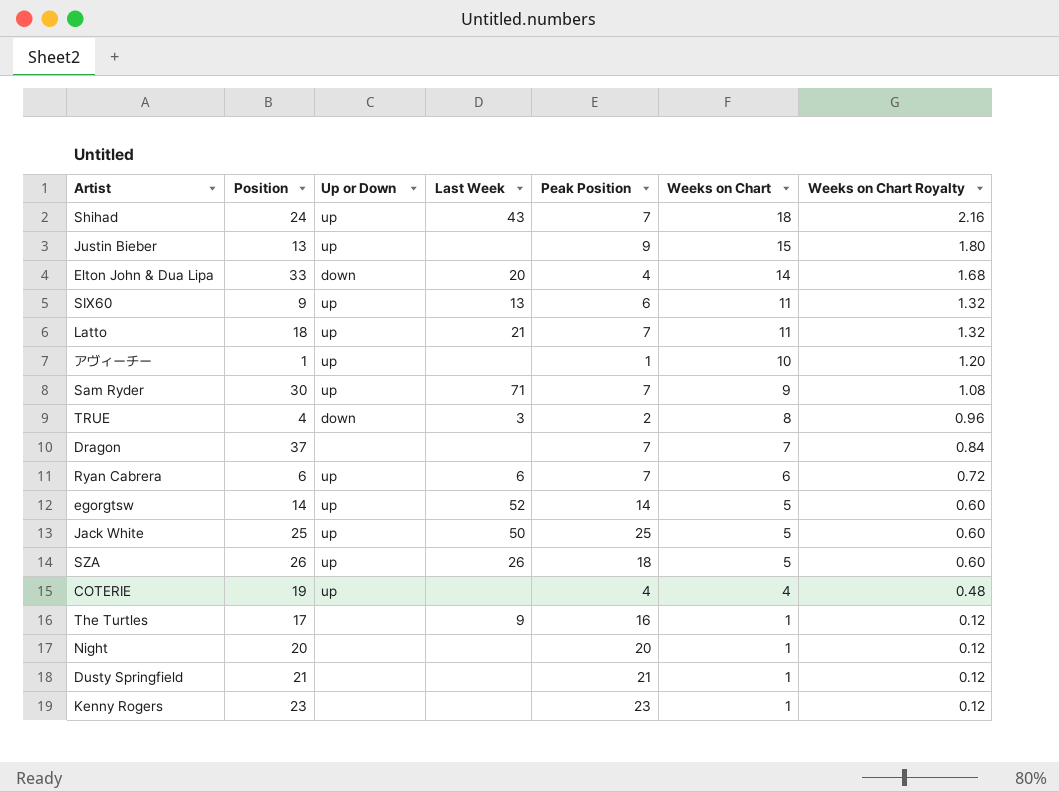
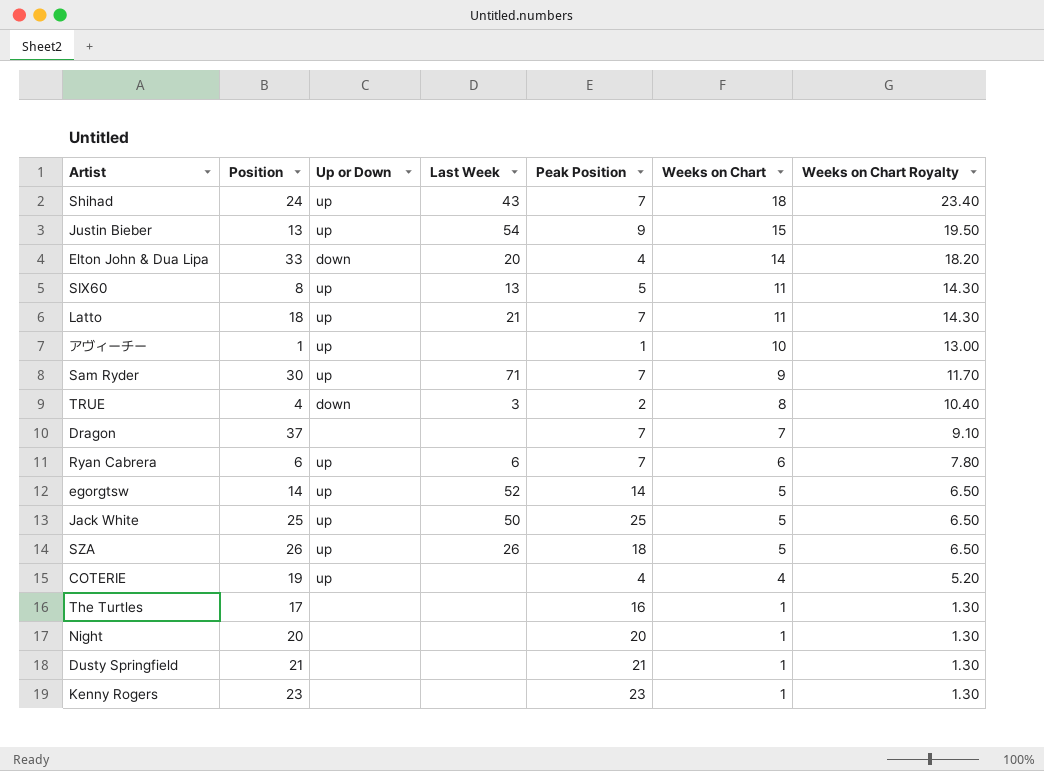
column Weeks on Chart Royalty | formula: [Weeks on Chart] * 0.12 -> [Weeks on Chart] * 1.3
Justin Bieber | Last Week: none -> 54
SIX60 | Position: 9 -> 8
SIX60 | Peak Position: 6 -> 5
The Turtles | Last Week: 9 -> none

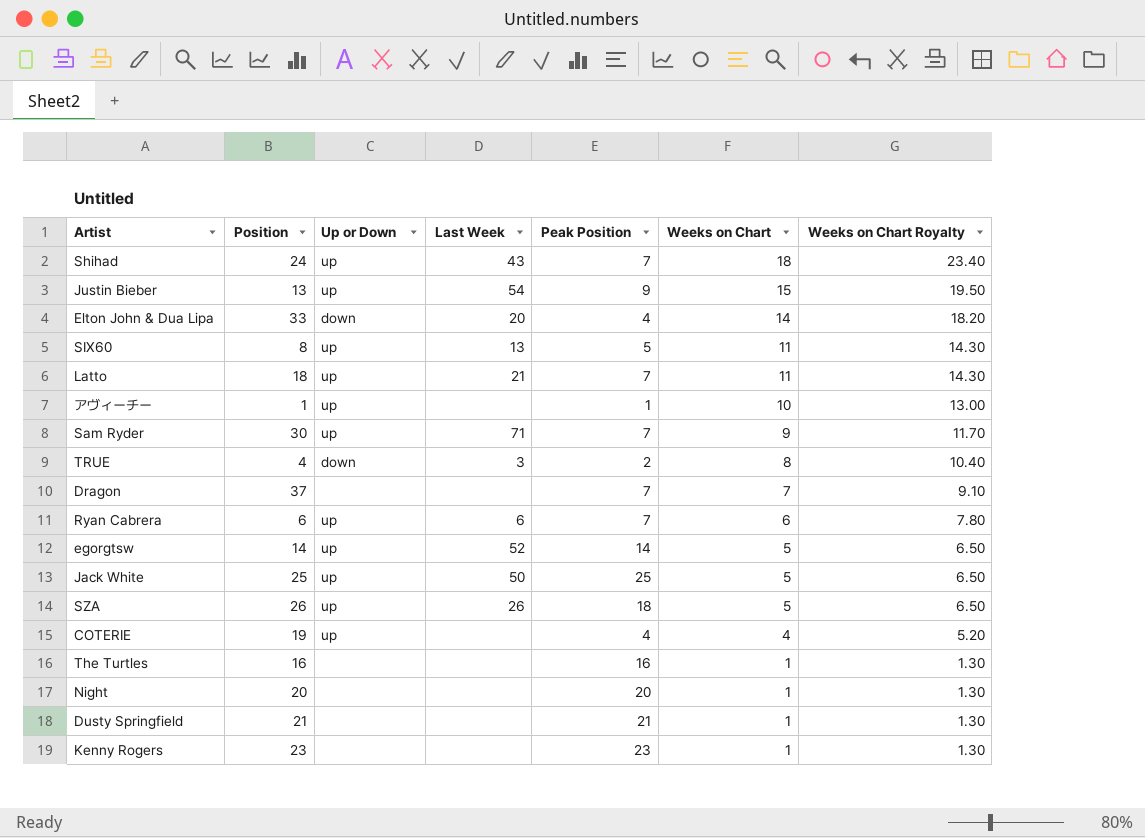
The Turtles | Position: 17 -> 16

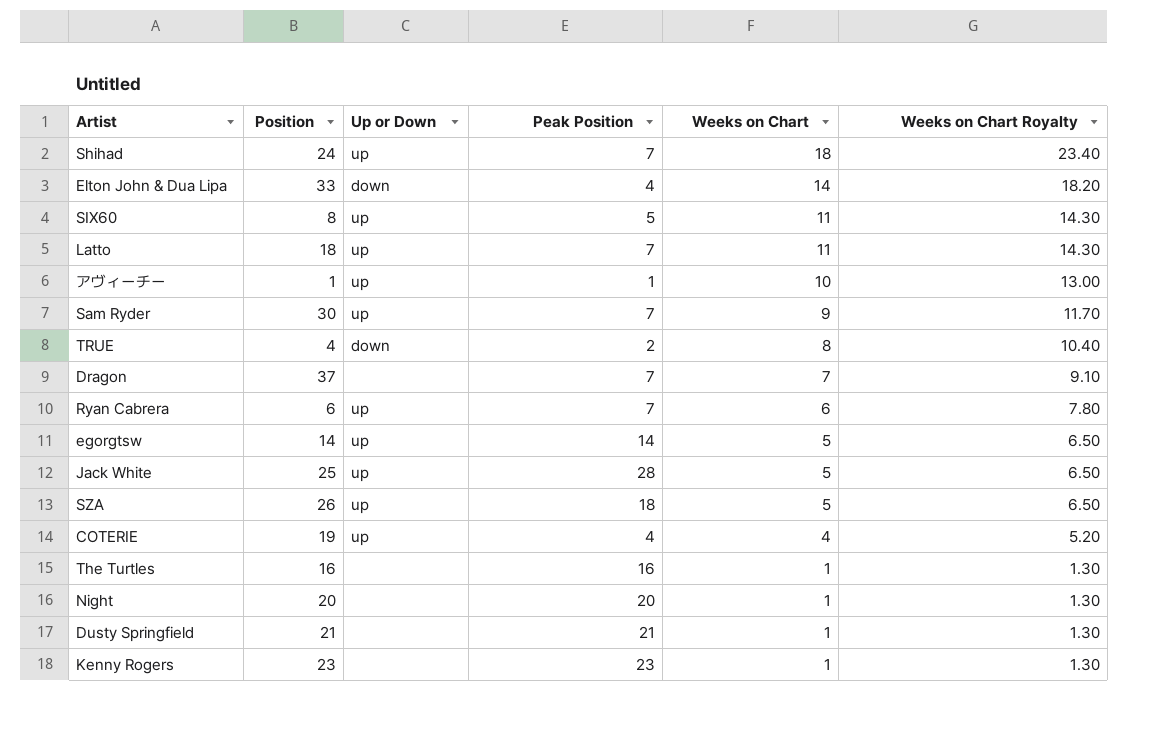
column Last Week | position: 4 -> none
row Justin Bieber: 13 | up | 54 | 9 | 15 | 19.50 -> none
Jack White | Peak Position: 25 -> 28

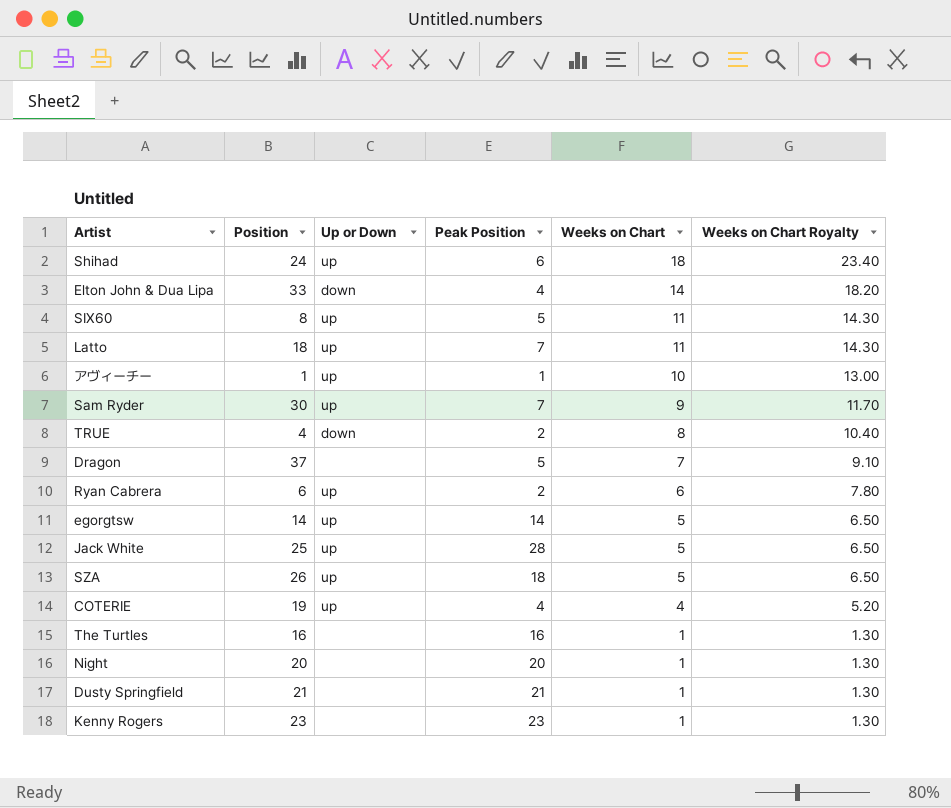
Shihad | Peak Position: 7 -> 6
Dragon | Peak Position: 7 -> 5
Ryan Cabrera | Peak Position: 7 -> 2

